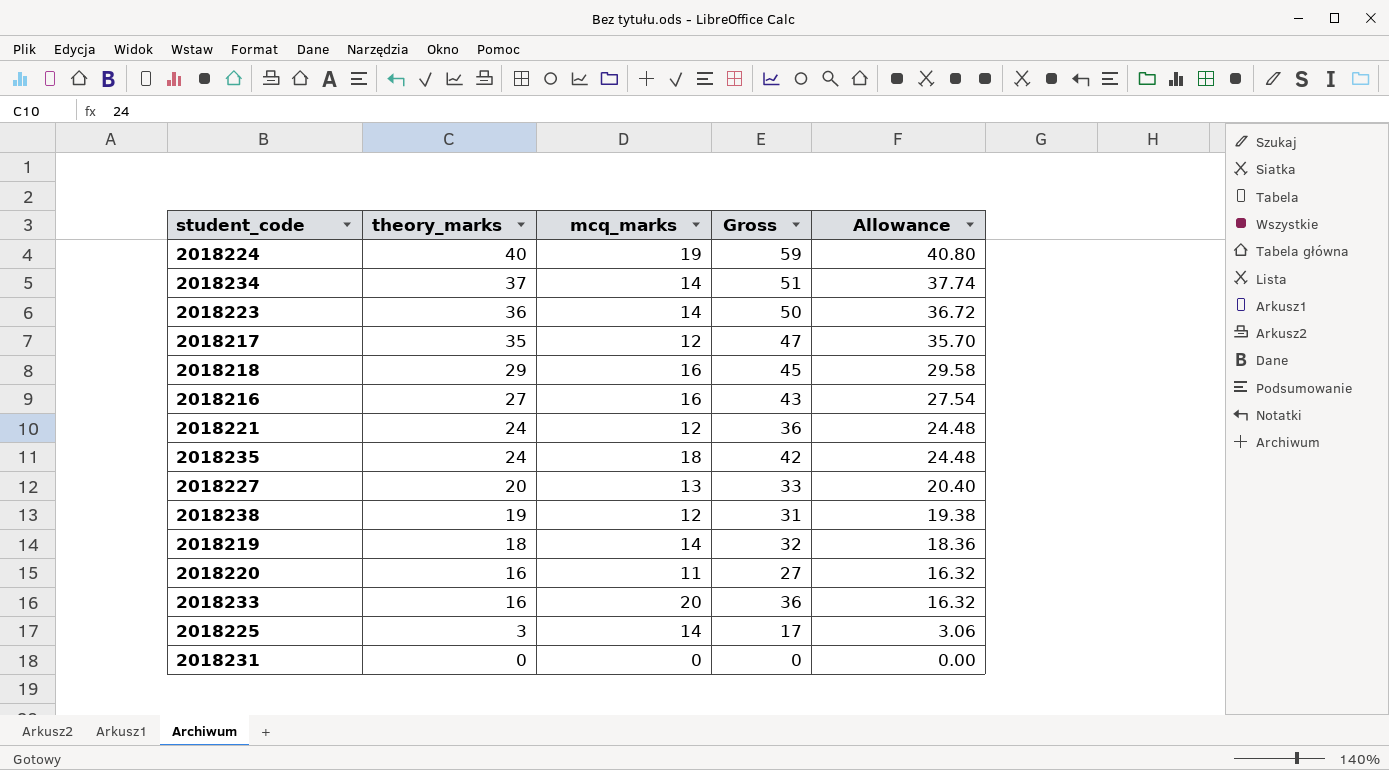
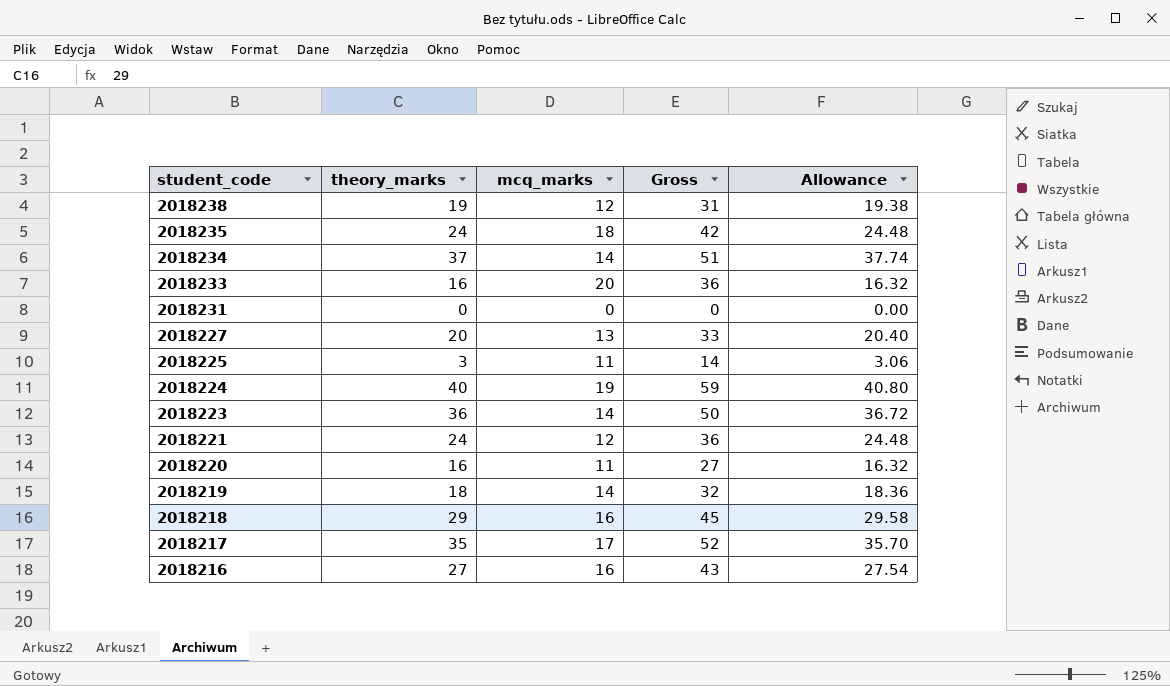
row order: theory_marks descending -> student_code descending
2018225 | mcq_marks: 14 -> 11
2018225 | Gross: 17 -> 14
2018217 | mcq_marks: 12 -> 17
2018217 | Gross: 47 -> 52

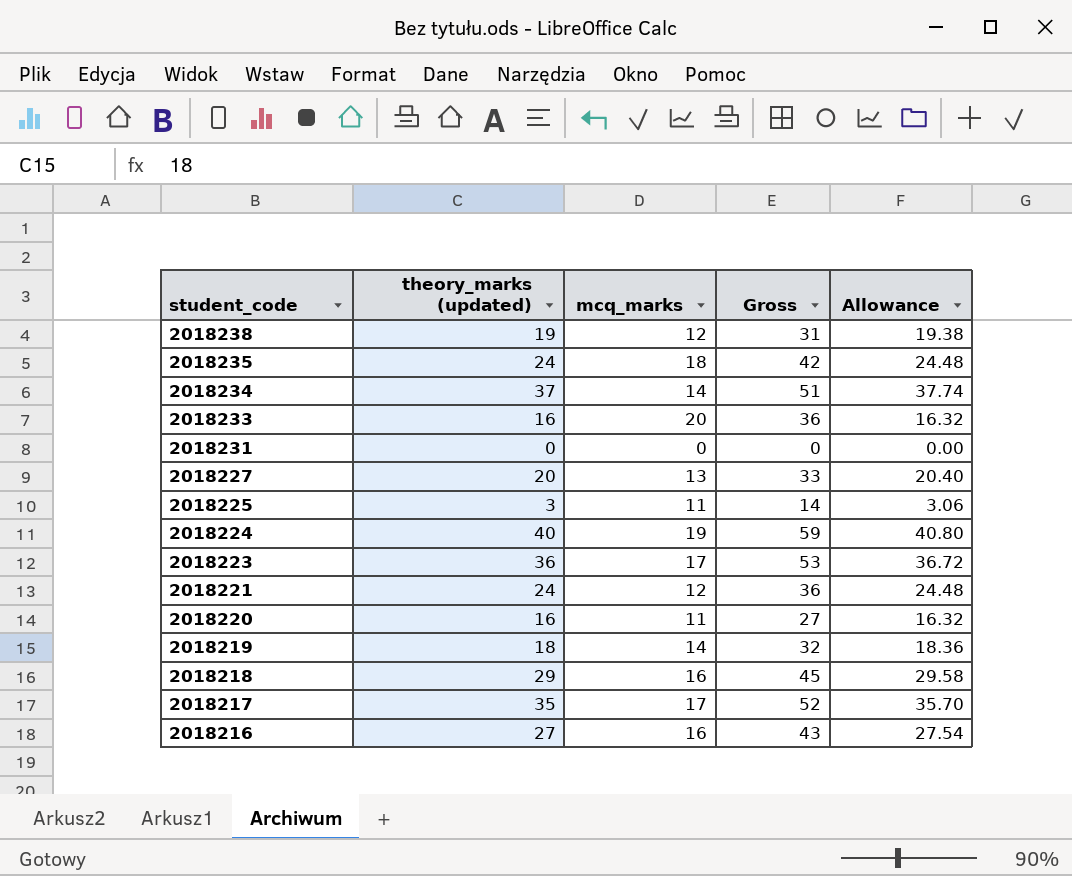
column name: theory_marks -> theory_marks (updated)
2018223 | mcq_marks: 14 -> 17
2018223 | Gross: 50 -> 53

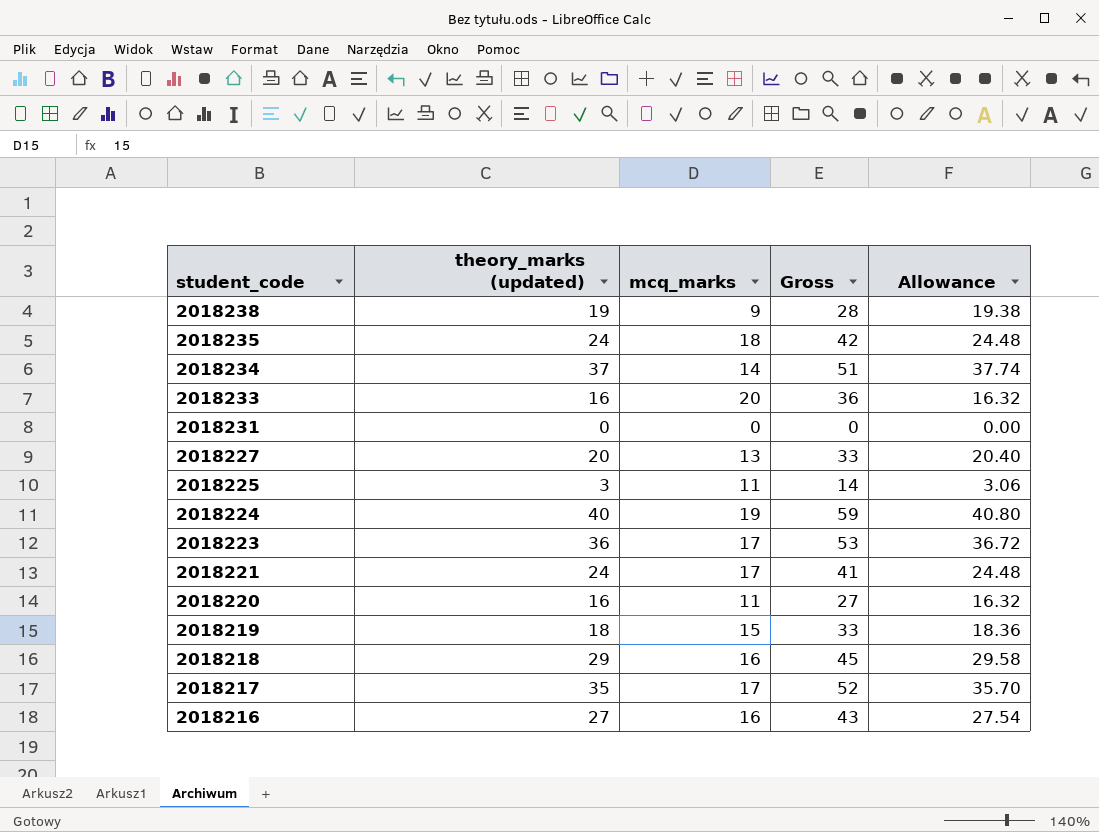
2018238 | mcq_marks: 12 -> 9
2018238 | Gross: 31 -> 28
2018221 | mcq_marks: 12 -> 17
2018221 | Gross: 36 -> 41
2018219 | mcq_marks: 14 -> 15
2018219 | Gross: 32 -> 33

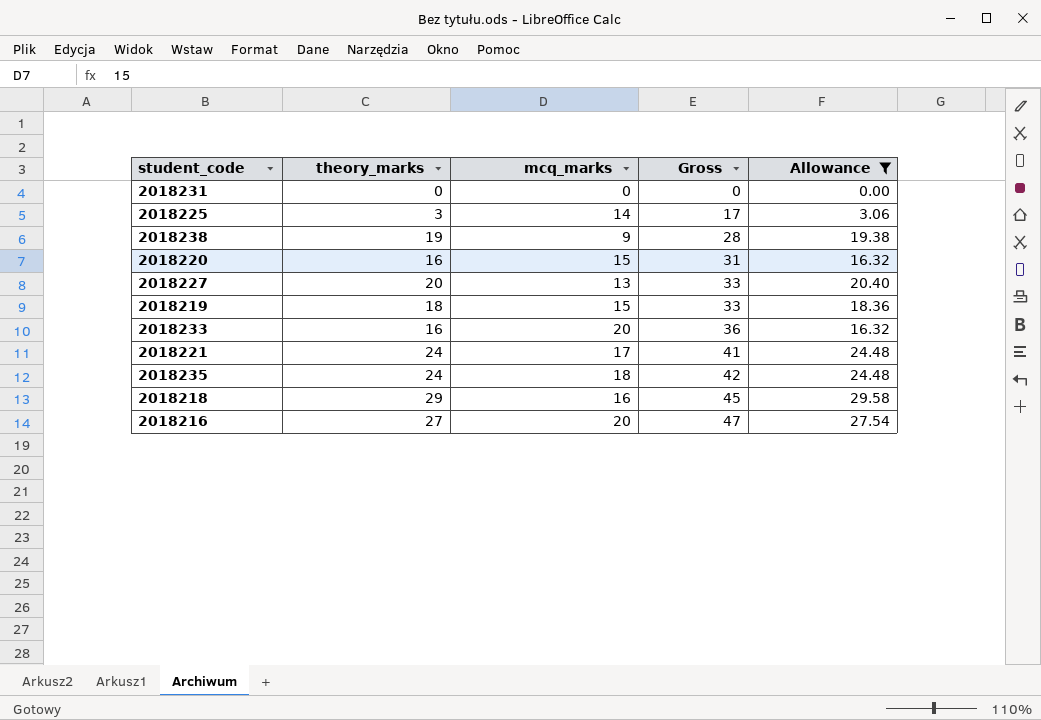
filter: none -> Allowance <= 29.58
row order: student_code descending -> Gross ascending
column name: theory_marks (updated) -> theory_marks
2018225 | mcq_marks: 11 -> 14
2018225 | Gross: 14 -> 17
2018220 | mcq_marks: 11 -> 15
2018220 | Gross: 27 -> 31
2018216 | mcq_marks: 16 -> 20
2018216 | Gross: 43 -> 47

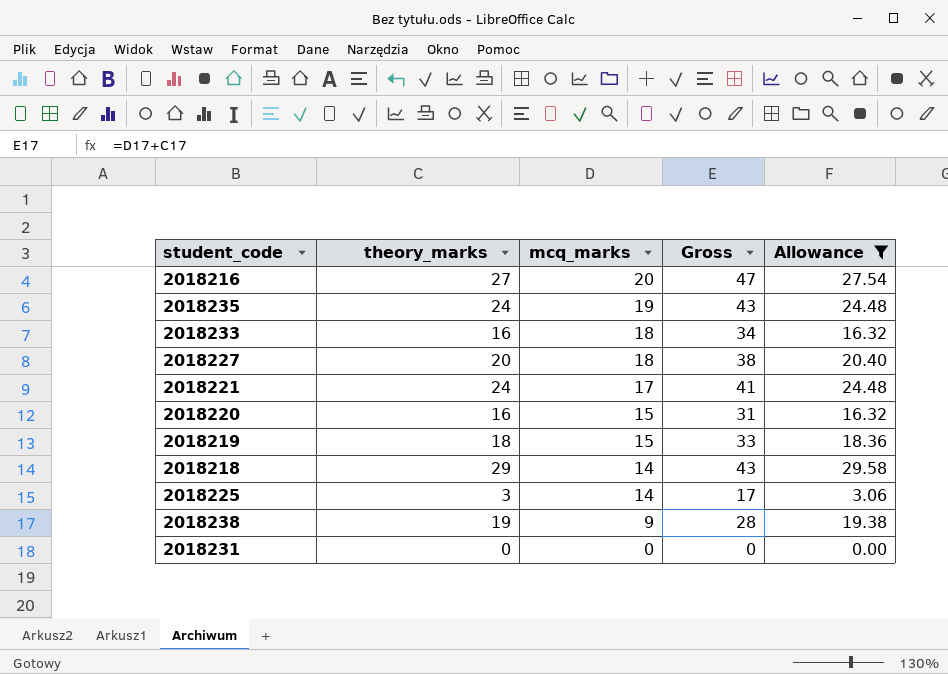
row order: Gross ascending -> mcq_marks descending
2018235 | mcq_marks: 18 -> 19
2018235 | Gross: 42 -> 43
2018233 | mcq_marks: 20 -> 18
2018233 | Gross: 36 -> 34
2018227 | mcq_marks: 13 -> 18
2018227 | Gross: 33 -> 38
2018218 | mcq_marks: 16 -> 14
2018218 | Gross: 45 -> 43

